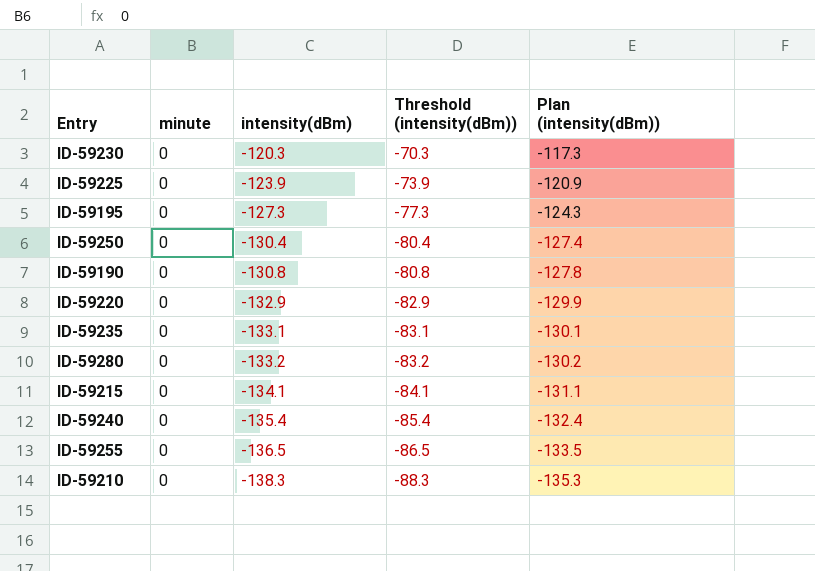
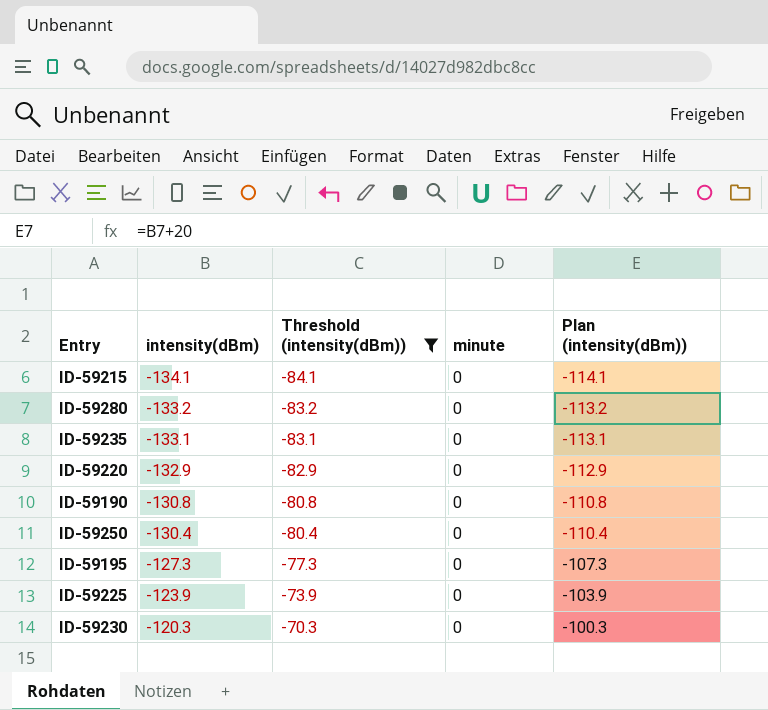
filter: none -> Threshold (intensity(dBm)) >= -84.1
row order: intensity(dBm) descending -> intensity(dBm) ascending
column minute | position: 2 -> 4
column Plan (intensity(dBm)) | formula: [intensity(dBm)] + 3 -> [intensity(dBm)] + 20

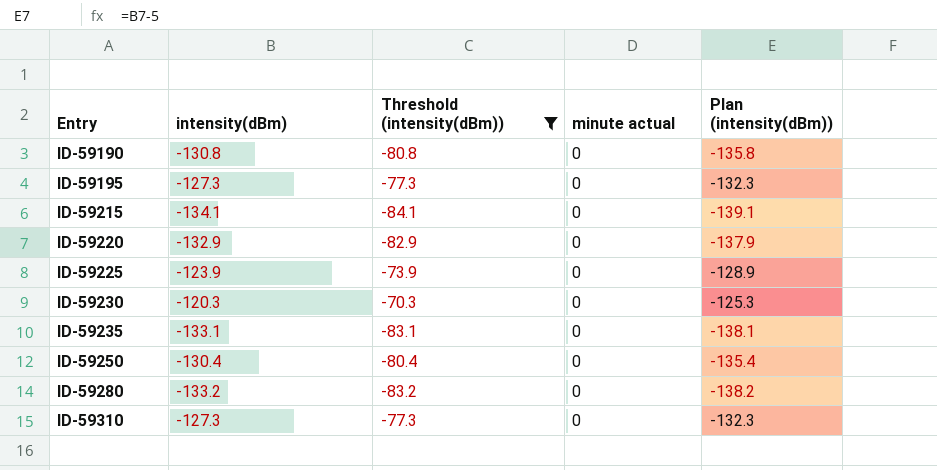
row order: intensity(dBm) ascending -> Entry ascending
column name: minute -> minute actual
column Plan (intensity(dBm)) | formula: [intensity(dBm)] + 20 -> [intensity(dBm)] - 5
row ID-59310: none -> -127.3 | -77.3 | 0 | -132.3

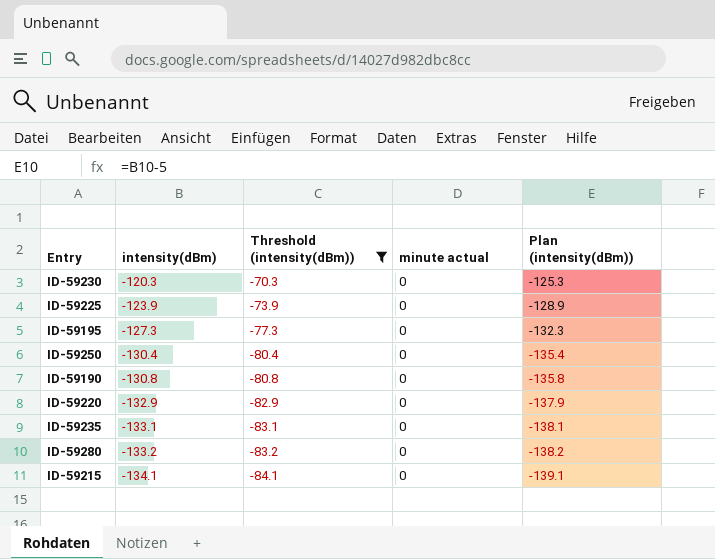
row order: Entry ascending -> intensity(dBm) descending
row ID-59310: -127.3 | -77.3 | 0 | -132.3 -> none

